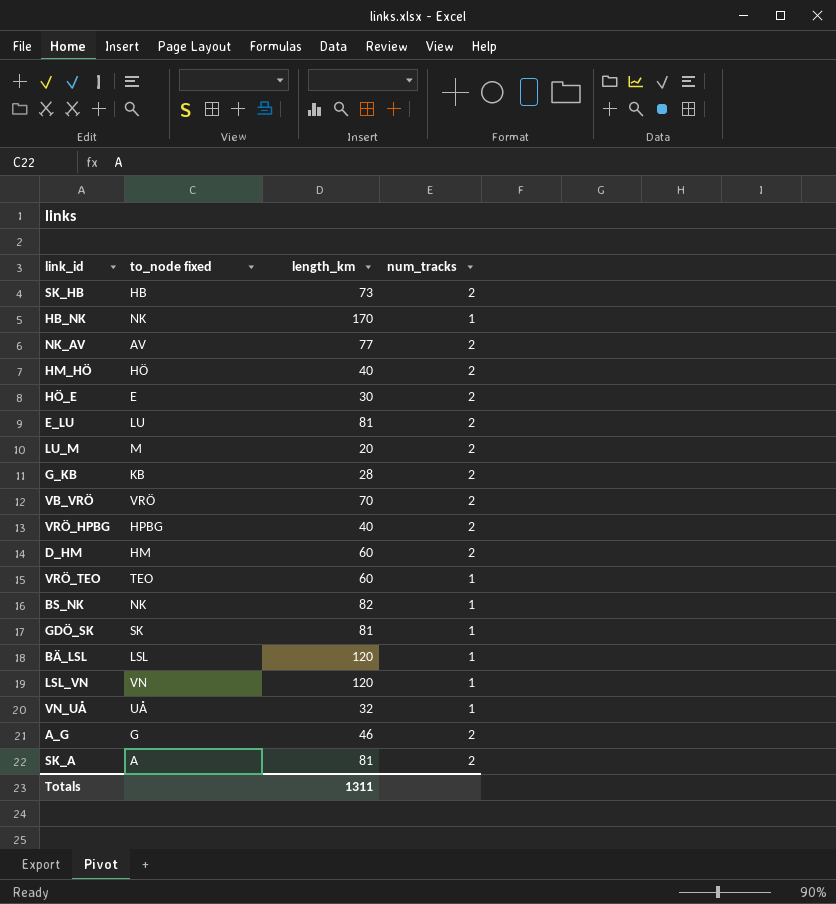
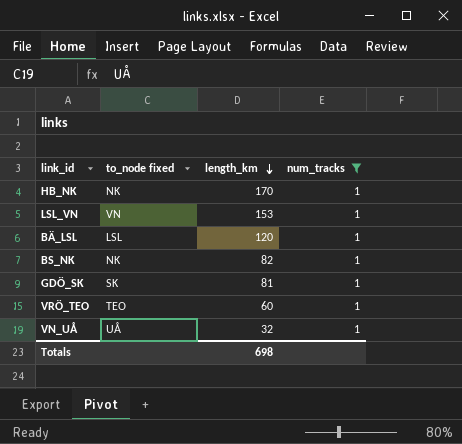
filter: none -> num_tracks = 1
row order: none -> length_km descending
LSL_VN | length_km: 120 -> 153
Totals | length_km: 1311 -> 698

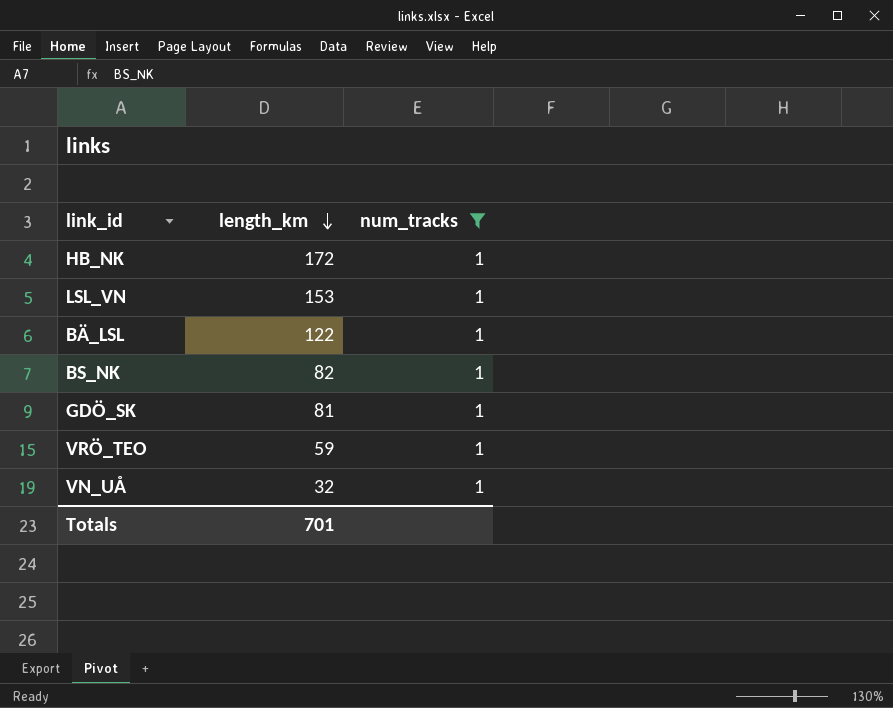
column to_node fixed | position: 2 -> none
HB_NK | length_km: 170 -> 172
BÄ_LSL | length_km: 120 -> 122
VRÖ_TEO | length_km: 60 -> 59
Totals | length_km: 698 -> 701

